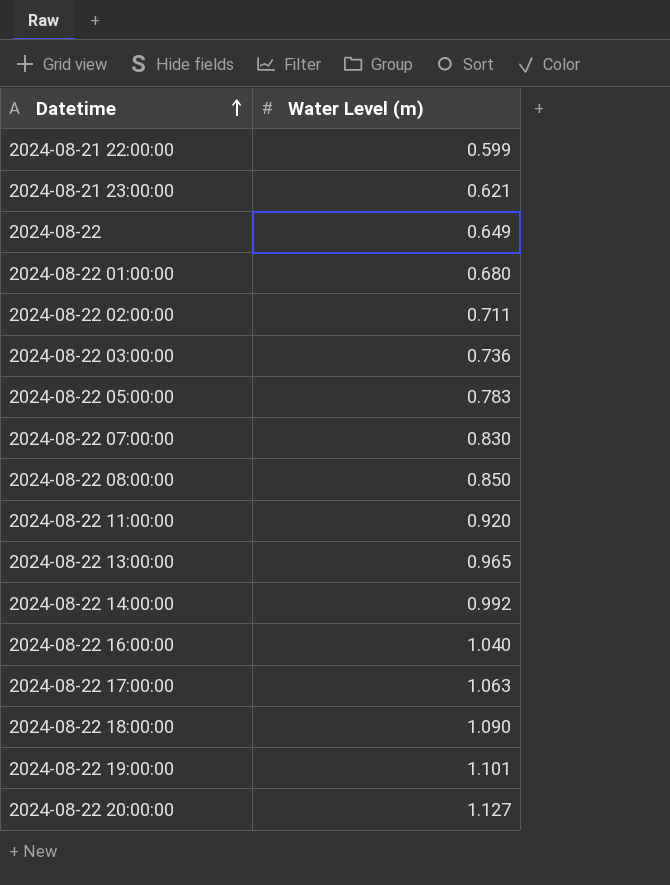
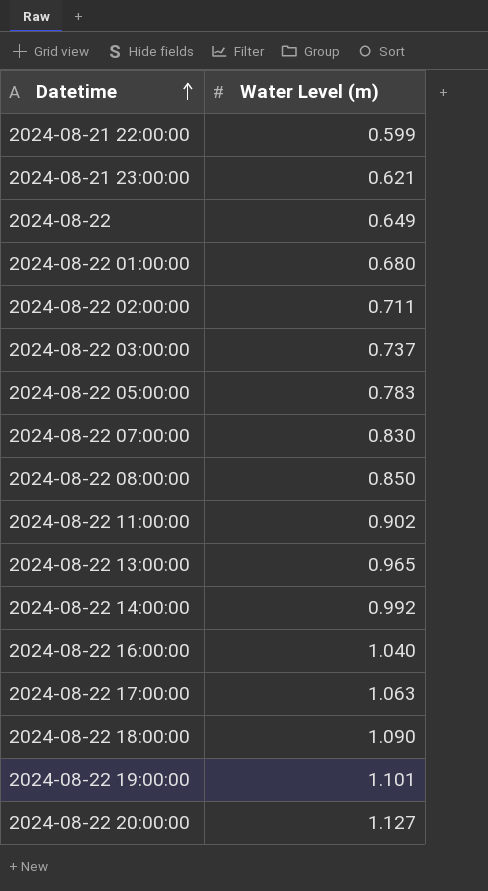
2024-08-22 03:00:00 | Water Level (m): 0.736 -> 0.737
2024-08-22 11:00:00 | Water Level (m): 0.920 -> 0.902

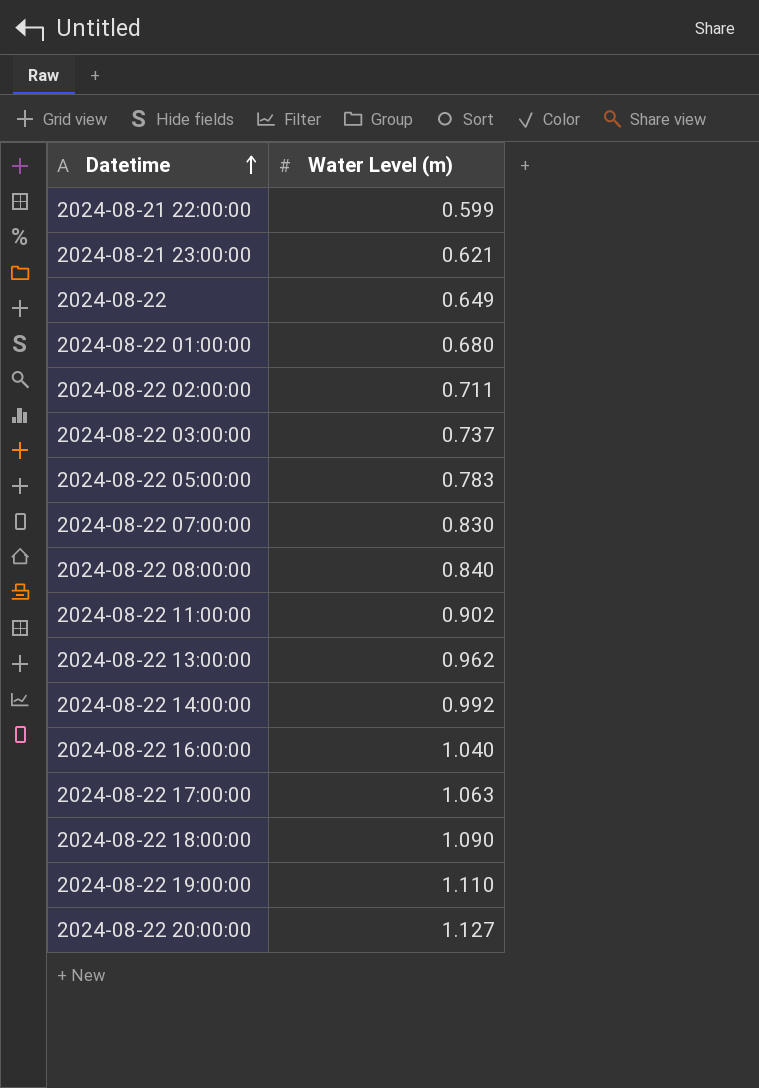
2024-08-22 08:00:00 | Water Level (m): 0.850 -> 0.840
2024-08-22 13:00:00 | Water Level (m): 0.965 -> 0.962
2024-08-22 19:00:00 | Water Level (m): 1.101 -> 1.110

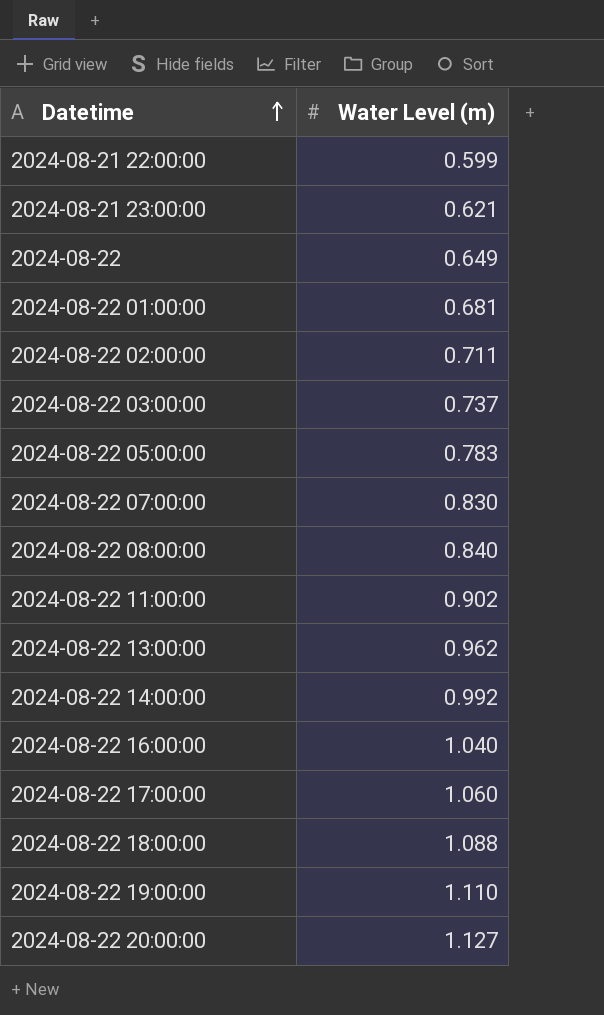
2024-08-22 01:00:00 | Water Level (m): 0.680 -> 0.681
2024-08-22 17:00:00 | Water Level (m): 1.063 -> 1.060
2024-08-22 18:00:00 | Water Level (m): 1.090 -> 1.088

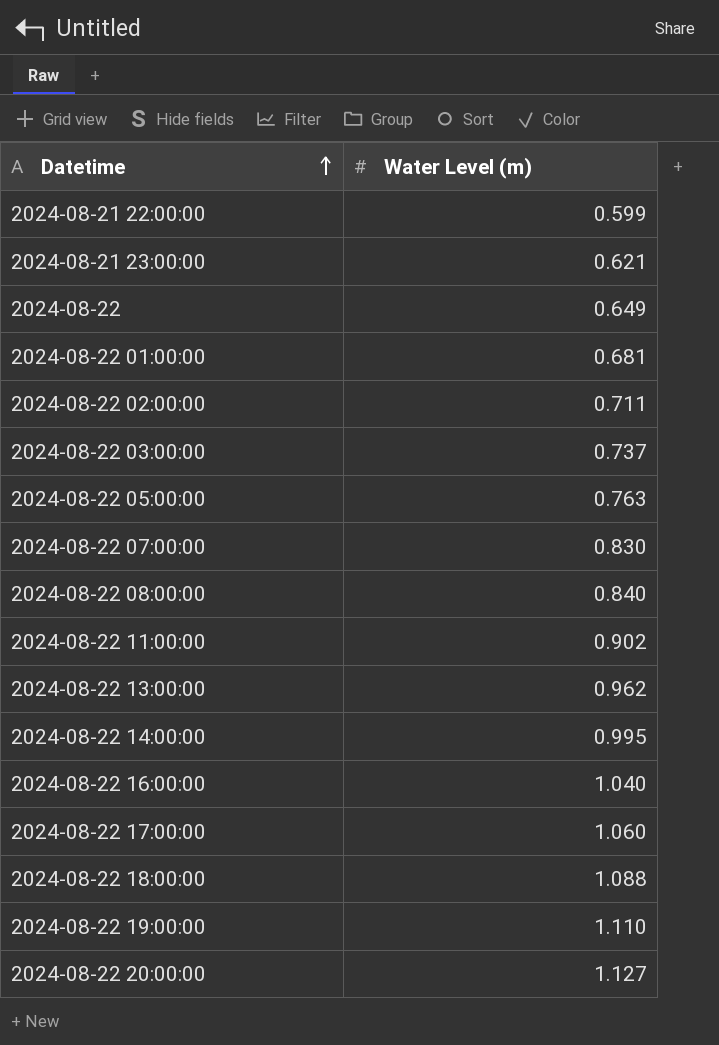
2024-08-22 05:00:00 | Water Level (m): 0.783 -> 0.763
2024-08-22 14:00:00 | Water Level (m): 0.992 -> 0.995

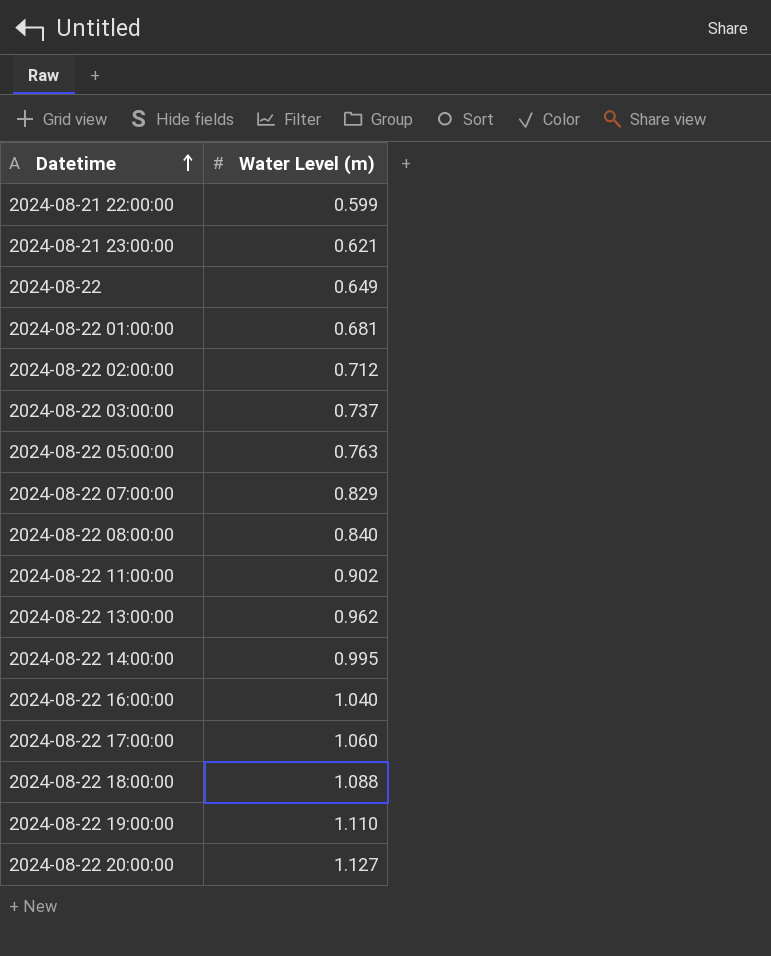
2024-08-22 02:00:00 | Water Level (m): 0.711 -> 0.712
2024-08-22 07:00:00 | Water Level (m): 0.830 -> 0.829

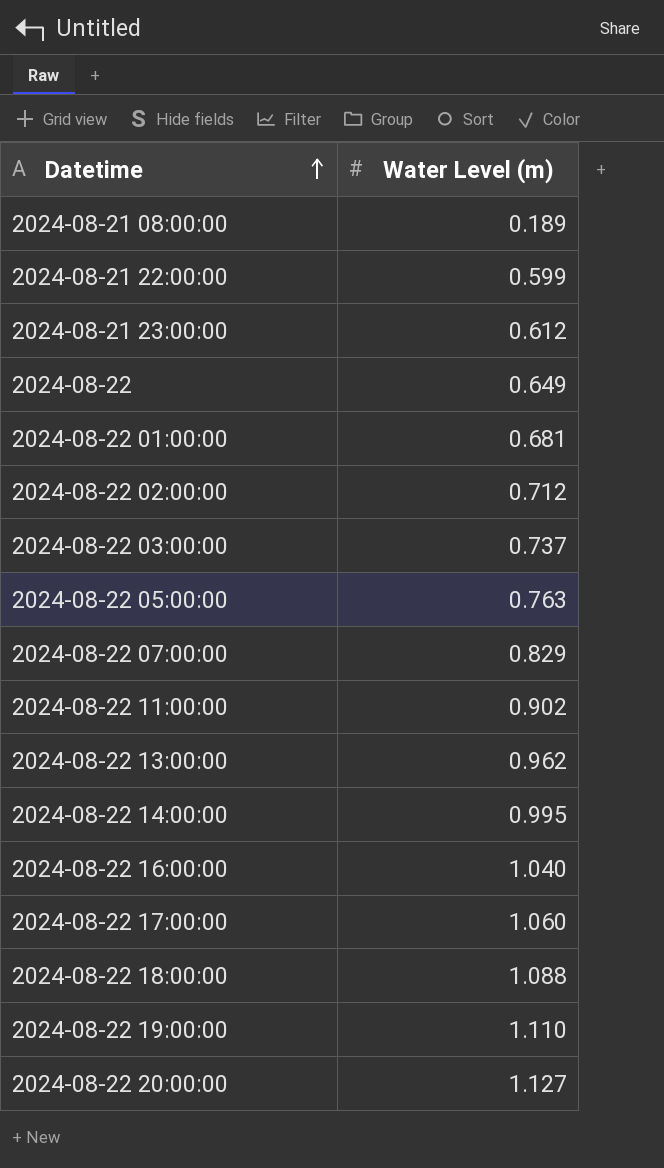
row 2024-08-22 08:00:00: 0.840 -> none
row 2024-08-21 08:00:00: none -> 0.189
2024-08-21 23:00:00 | Water Level (m): 0.621 -> 0.612

